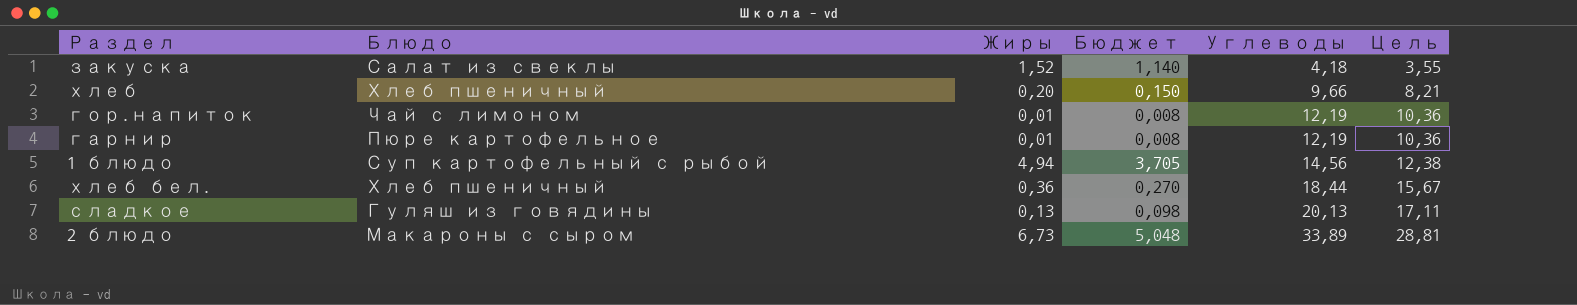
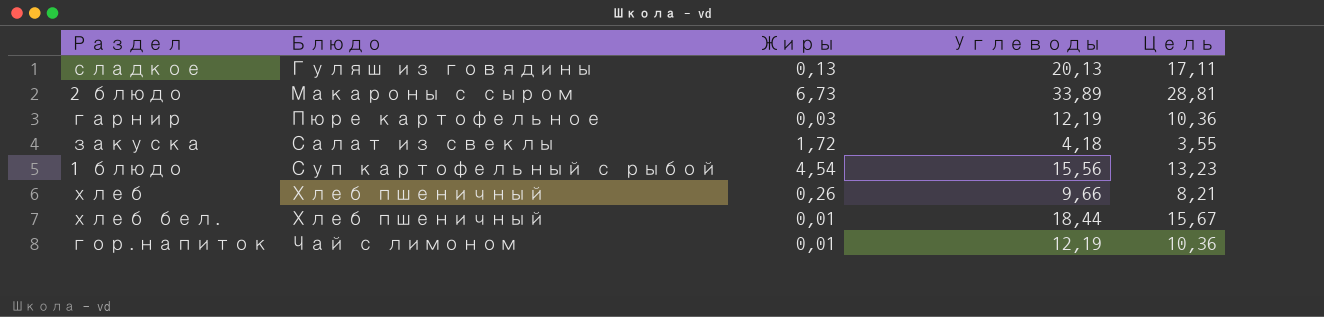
row order: Углеводы ascending -> Блюдо ascending
column Бюджет | formula: [Жиры] * 0,75 -> none
гарнир | Жиры: 0,01 -> 0,03
закуска | Жиры: 1,52 -> 1,72
1 блюдо | Жиры: 4,94 -> 4,54
1 блюдо | Углеводы: 14,56 -> 15,56
1 блюдо | Цель: 12,38 -> 13,23
хлеб | Жиры: 0,20 -> 0,26
хлеб бел. | Жиры: 0,36 -> 0,01

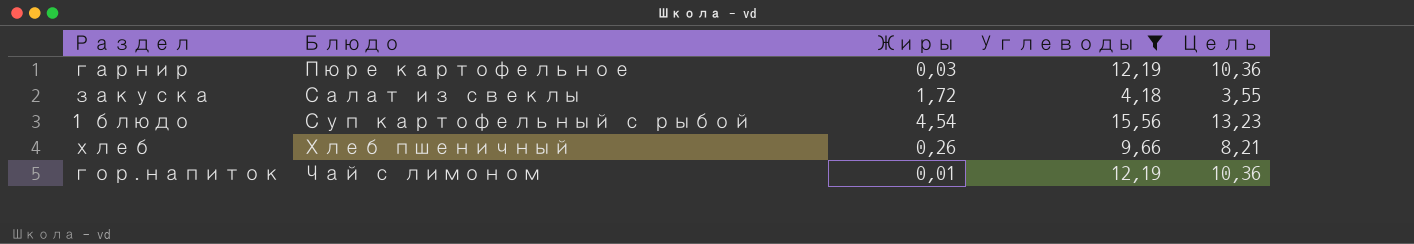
filter: none -> Углеводы <= 15,56

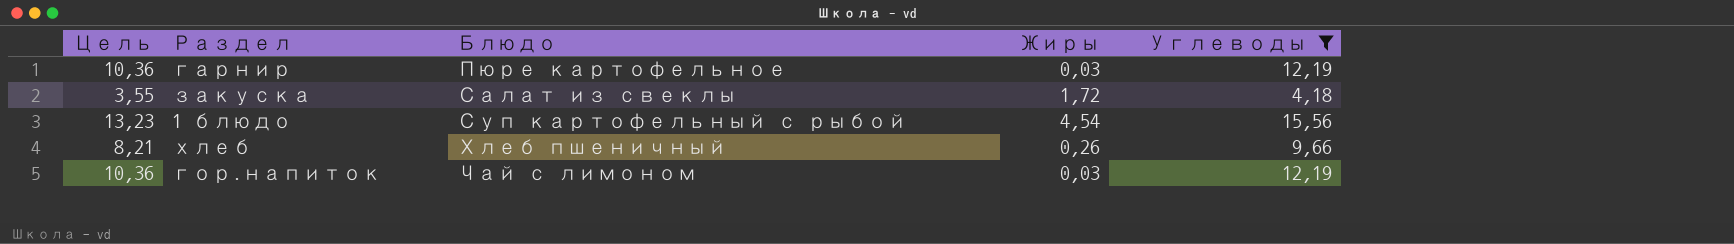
column Цель | position: 5 -> 1
гор.напиток | Жиры: 0,01 -> 0,03

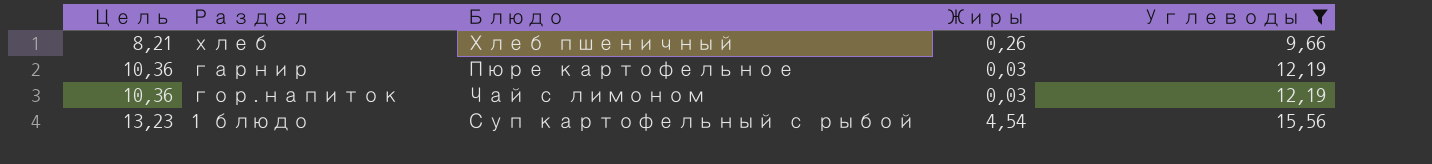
row order: Блюдо ascending -> Цель ascending
row закуска: 3,55 | Салат из свеклы | 1,72 | 4,18 -> none

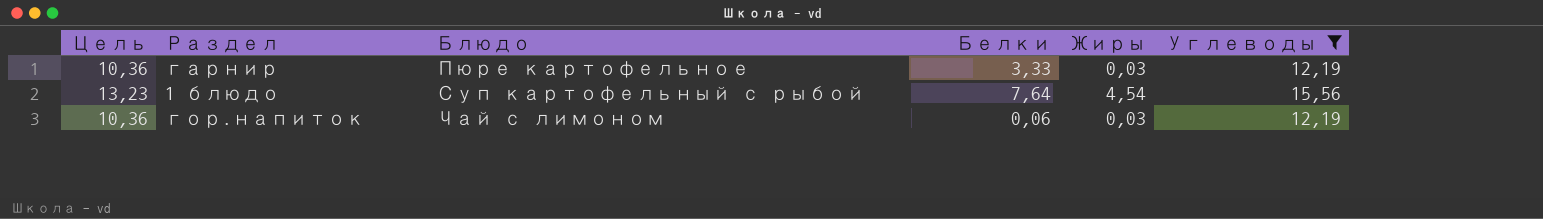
row order: Цель ascending -> Блюдо ascending
column Белки | position: none -> 4
row хлеб: 8,21 | Хлеб пшеничный | 0,26 | 9,66 -> none

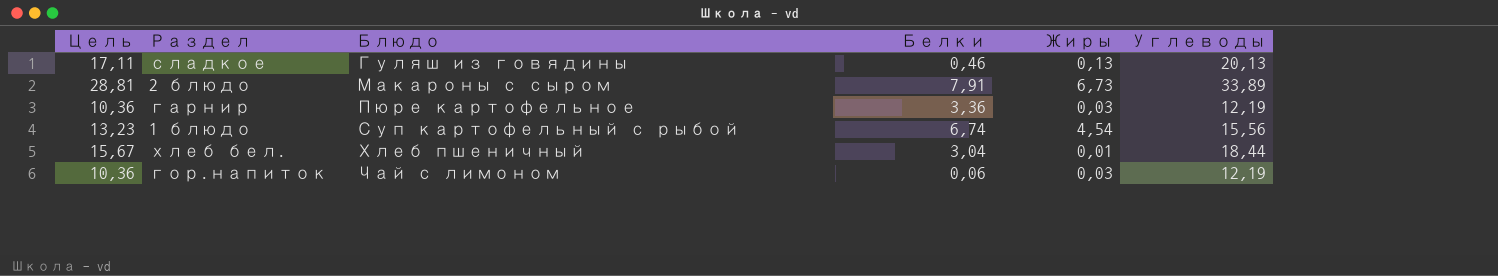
filter: Углеводы <= 15,56 -> none
гарнир | Белки: 3,33 -> 3,36
1 блюдо | Белки: 7,64 -> 6,74

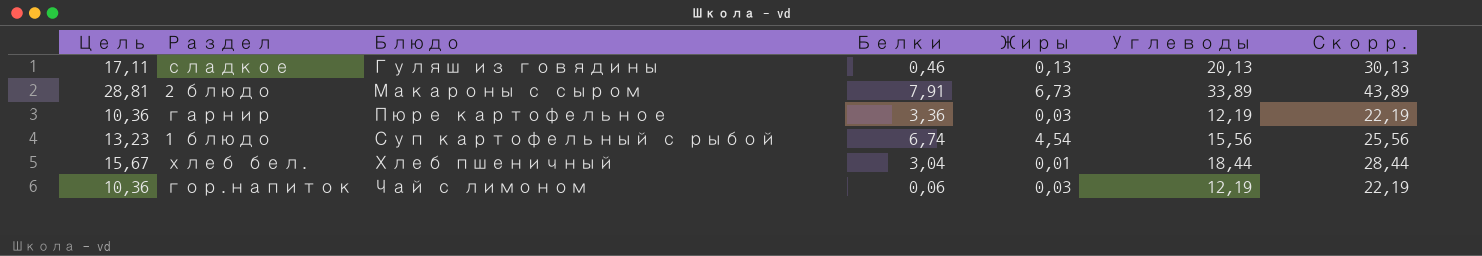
column Скорр. | formula: none -> [Углеводы] + 10

